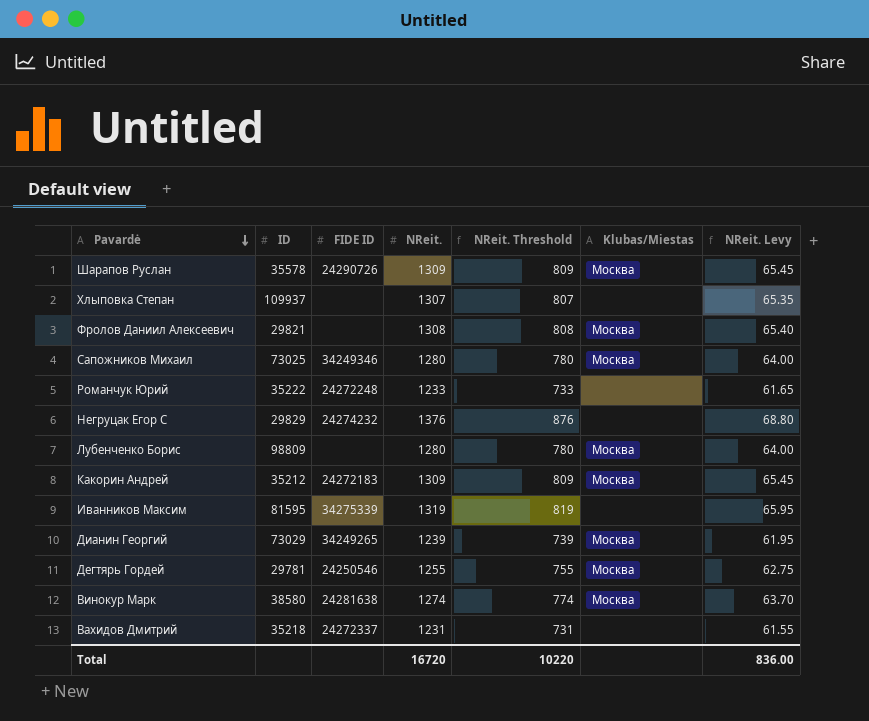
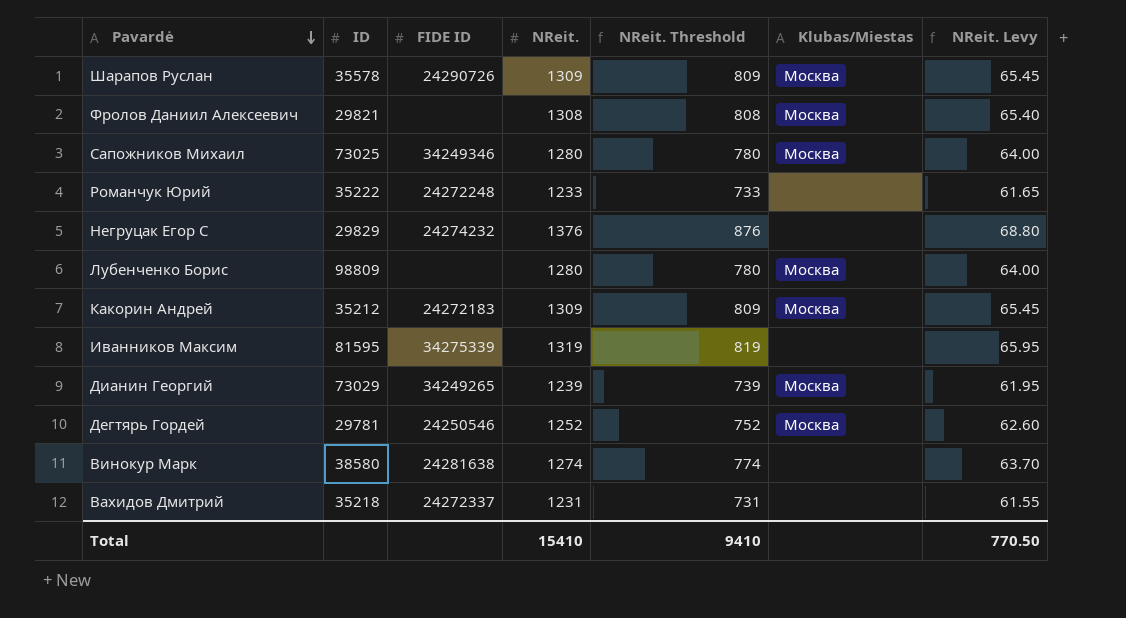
row Хлыповка Степан: 109937 | none | 1307 | 807 | none | 65.35 -> none
Дегтярь Гордей | NReit.: 1255 -> 1252
Дегтярь Гордей | NReit. Threshold: 755 -> 752
Дегтярь Гордей | NReit. Levy: 62.75 -> 62.60
Винокур Марк | Klubas/Miestas: Москва -> none
Total | NReit.: 16720 -> 15410
Total | NReit. Threshold: 10220 -> 9410
Total | NReit. Levy: 836.00 -> 770.50

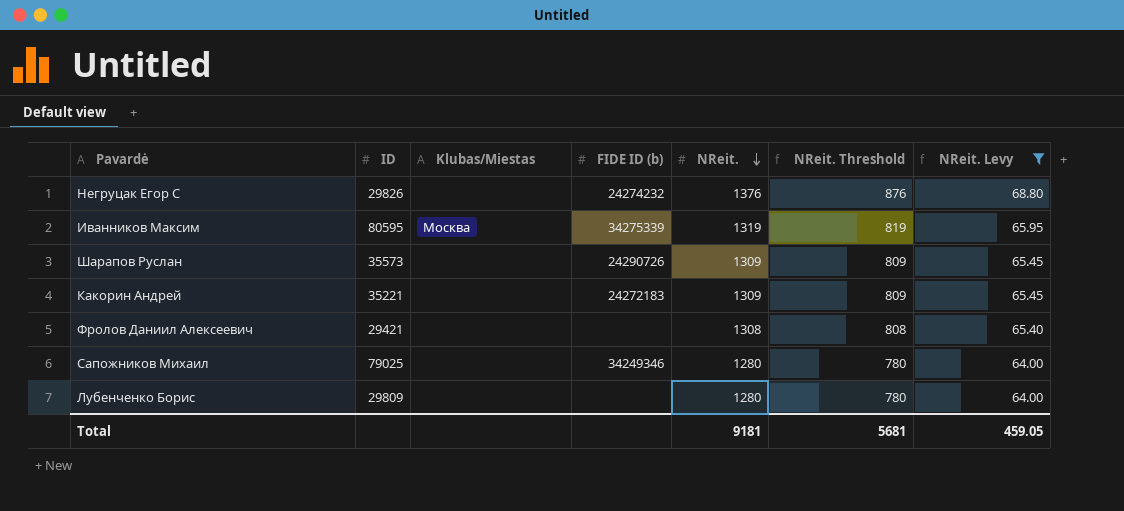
filter: none -> NReit. Levy >= 64.00
row order: Pavardė descending -> NReit. descending
column Klubas/Miestas | position: 6 -> 3
column name: FIDE ID -> FIDE ID (b)
Негруцак Егор С | ID: 29829 -> 29826
Иванников Максим | ID: 81595 -> 80595
Иванников Максим | Klubas/Miestas: none -> Москва
Шарапов Руслан | ID: 35578 -> 35573
Шарапов Руслан | Klubas/Miestas: Москва -> none
Какорин Андрей | ID: 35212 -> 35221
Какорин Андрей | Klubas/Miestas: Москва -> none
Фролов Даниил Алексеевич | ID: 29821 -> 29421
Фролов Даниил Алексеевич | Klubas/Miestas: Москва -> none
Сапожников Михаил | ID: 73025 -> 79025
Сапожников Михаил | Klubas/Miestas: Москва -> none
Лубенченко Борис | ID: 98809 -> 29809
Лубенченко Борис | Klubas/Miestas: Москва -> none
Total | NReit.: 15410 -> 9181
Total | NReit. Threshold: 9410 -> 5681
Total | NReit. Levy: 770.50 -> 459.05

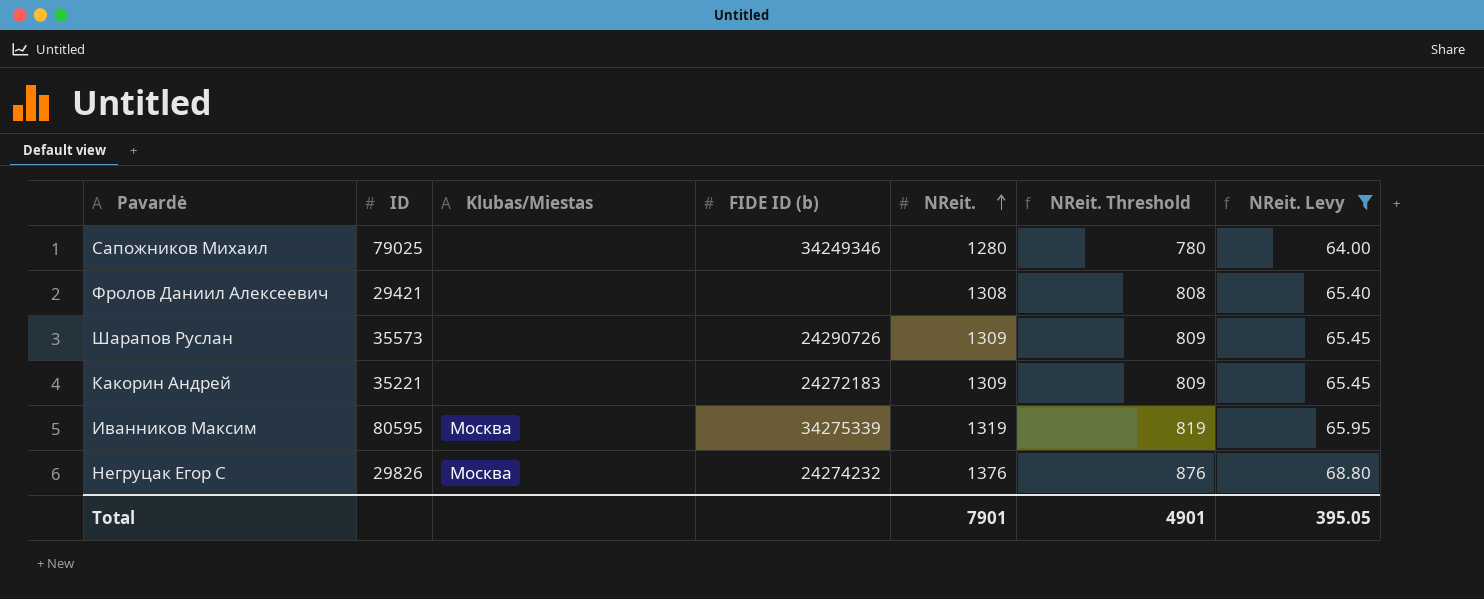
row order: NReit. descending -> NReit. ascending
row Лубенченко Борис: 29809 | none | none | 1280 | 780 | 64.00 -> none
Негруцак Егор С | Klubas/Miestas: none -> Москва
Total | NReit.: 9181 -> 7901
Total | NReit. Threshold: 5681 -> 4901
Total | NReit. Levy: 459.05 -> 395.05

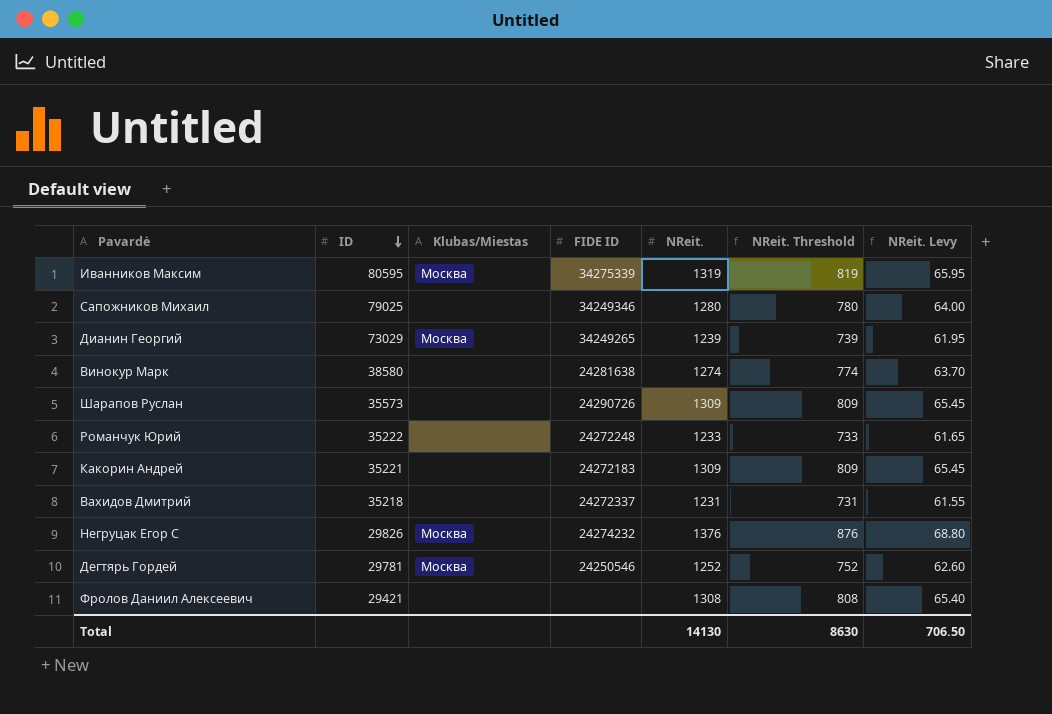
filter: NReit. Levy >= 64.00 -> none
row order: NReit. ascending -> ID descending
column name: FIDE ID (b) -> FIDE ID
Total | NReit.: 7901 -> 14130
Total | NReit. Threshold: 4901 -> 8630
Total | NReit. Levy: 395.05 -> 706.50

